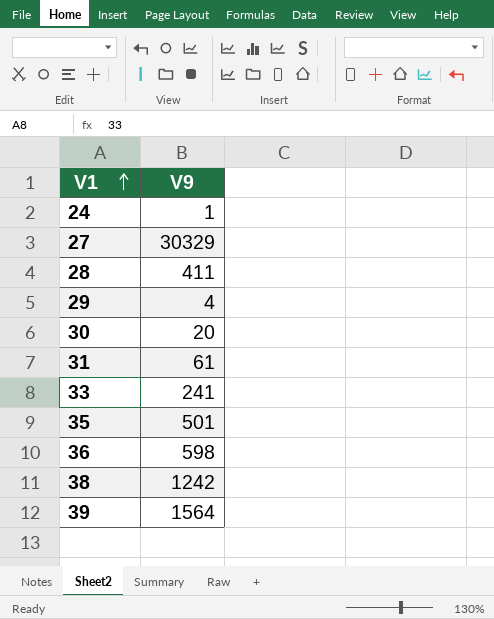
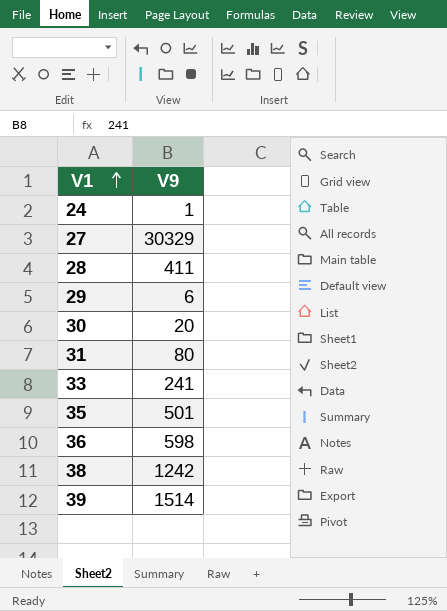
29 | V9: 4 -> 6
31 | V9: 61 -> 80
39 | V9: 1564 -> 1514

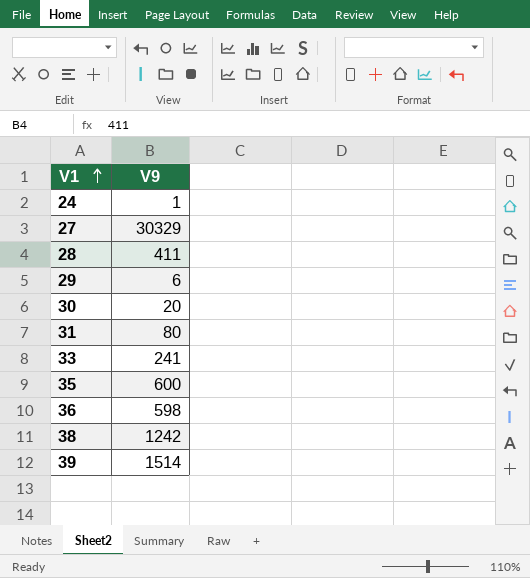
35 | V9: 501 -> 600

